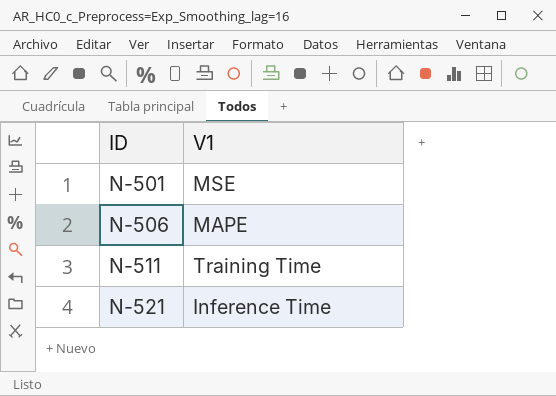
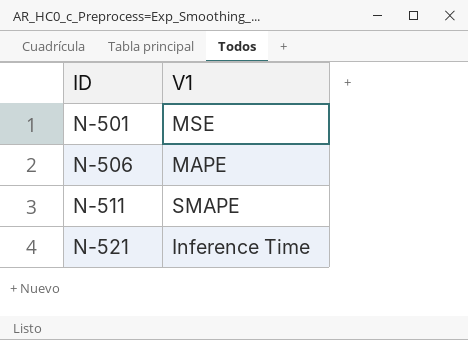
N-511 | V1: Training Time -> SMAPE

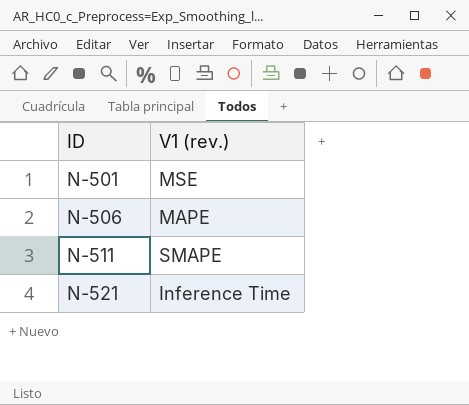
column name: V1 -> V1 (rev.)

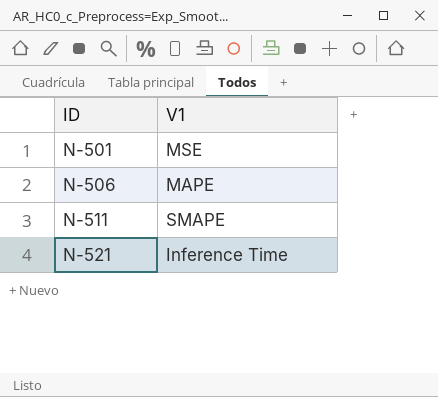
column name: V1 (rev.) -> V1

